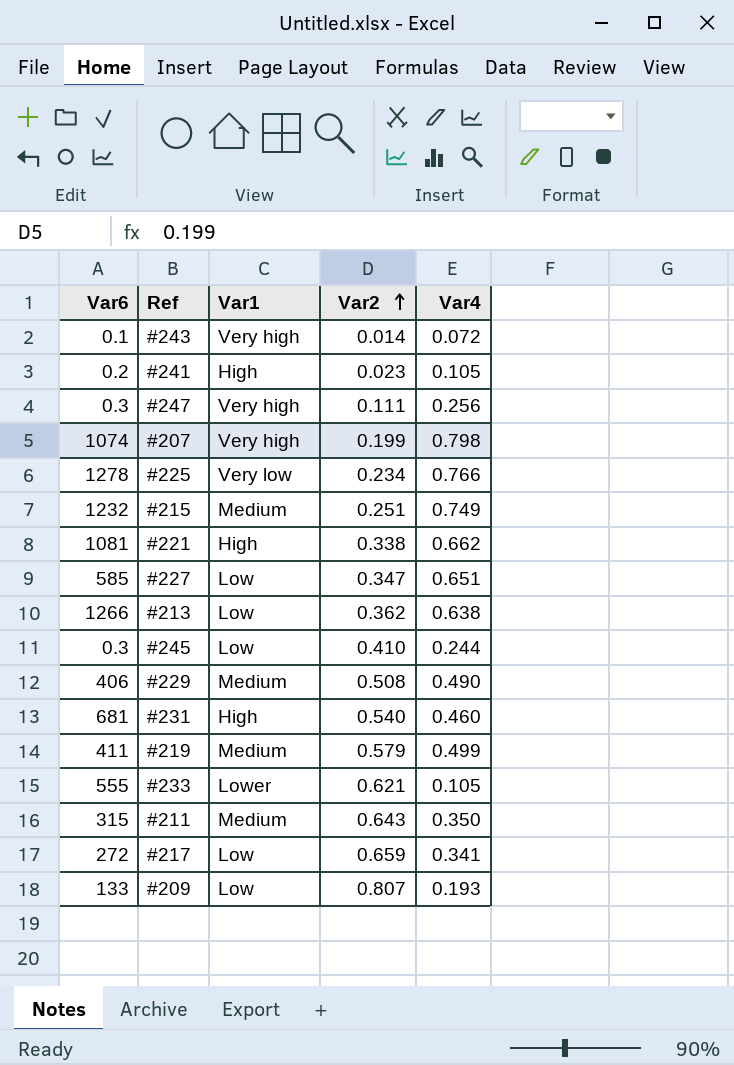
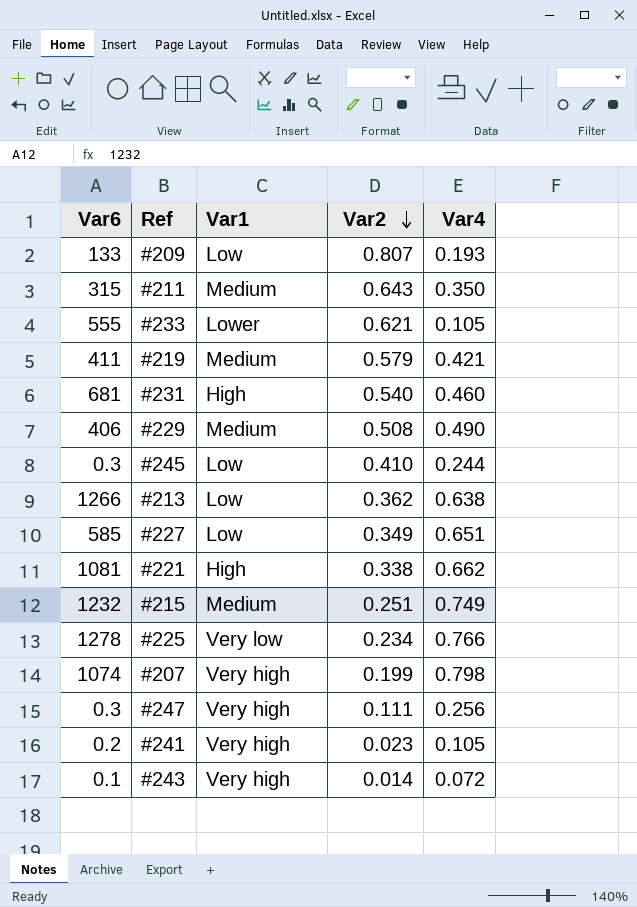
row order: Var2 ascending -> Var2 descending
row #217: 272 | Low | 0.659 | 0.341 -> none
#219 | Var4: 0.499 -> 0.421
#227 | Var2: 0.347 -> 0.349
#241 | Var1: High -> Very high

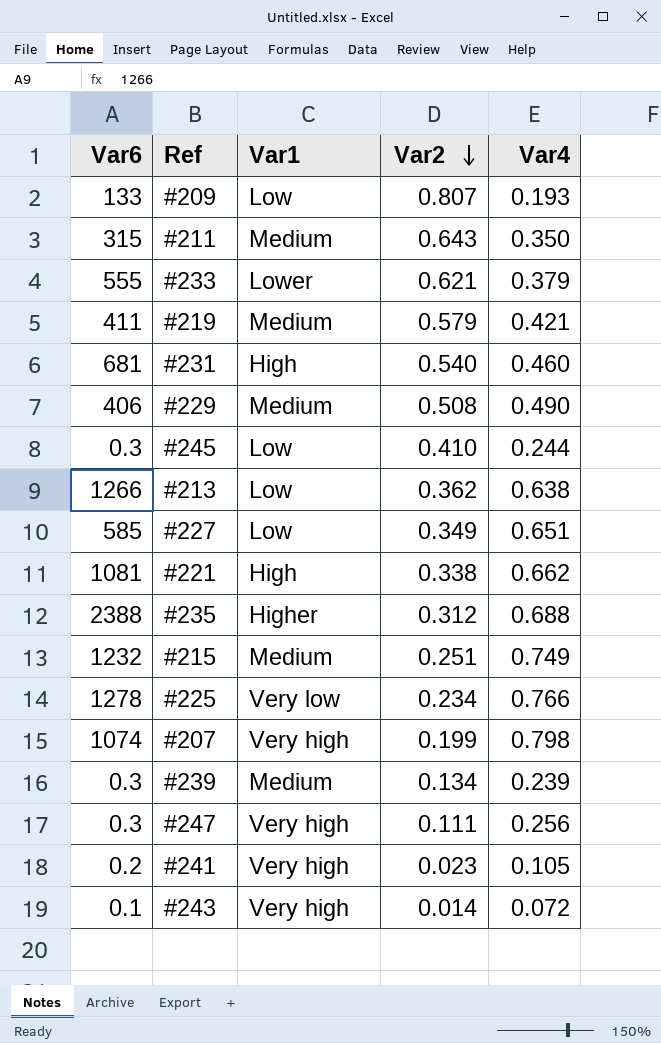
#233 | Var4: 0.105 -> 0.379
row #235: none -> 2388 | Higher | 0.312 | 0.688
row #239: none -> 0.3 | Medium | 0.134 | 0.239

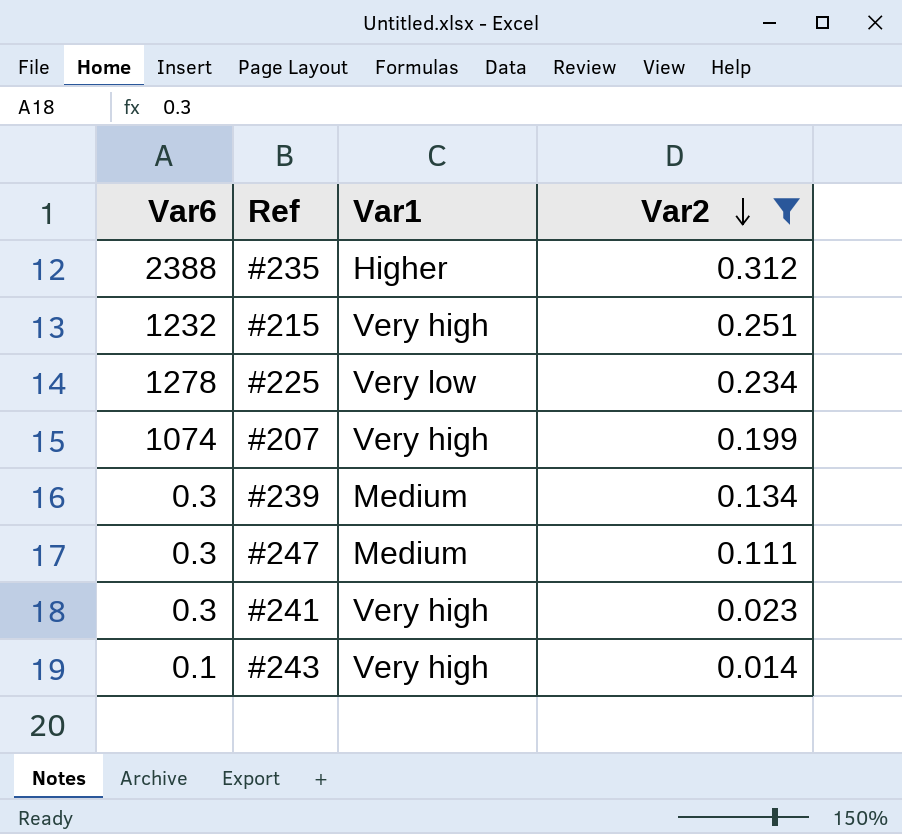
filter: none -> Var2 <= 0.312
column Var4 | position: 5 -> none
#215 | Var1: Medium -> Very high
#247 | Var1: Very high -> Medium
#241 | Var6: 0.2 -> 0.3

